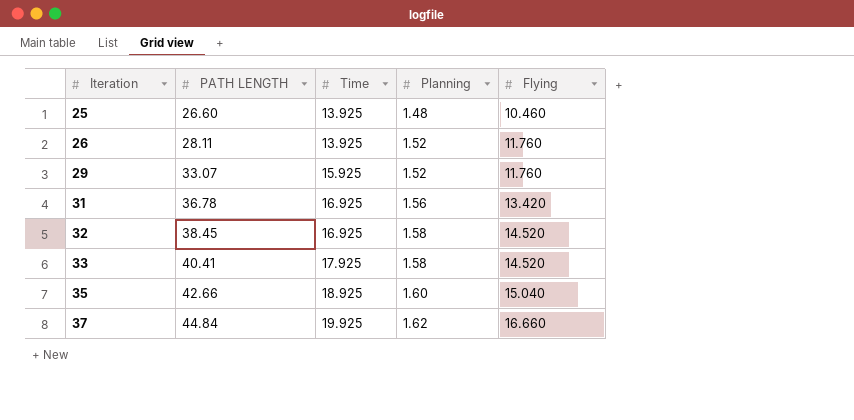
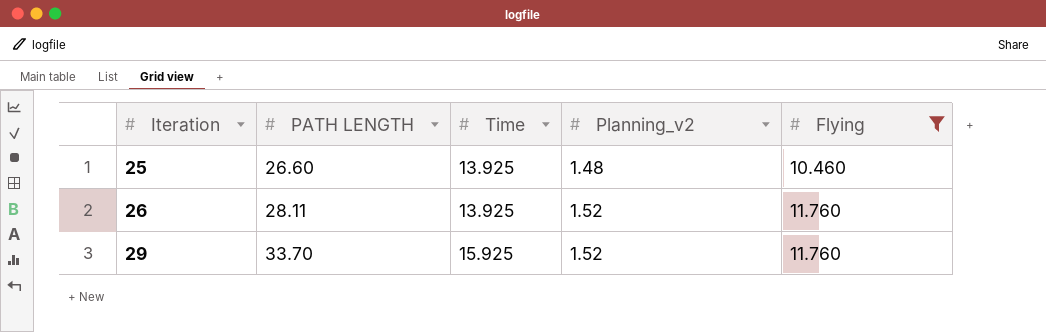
filter: none -> Flying <= 11.760
column name: Planning -> Planning_v2
29 | PATH LENGTH: 33.07 -> 33.70

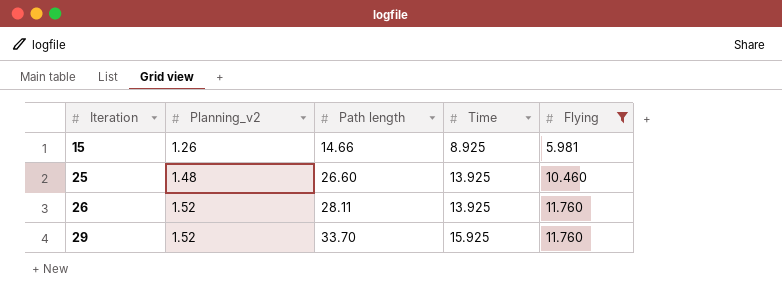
column Planning_v2 | position: 4 -> 2
column name: PATH LENGTH -> Path length
row 15: none -> 1.26 | 14.66 | 8.925 | 5.981

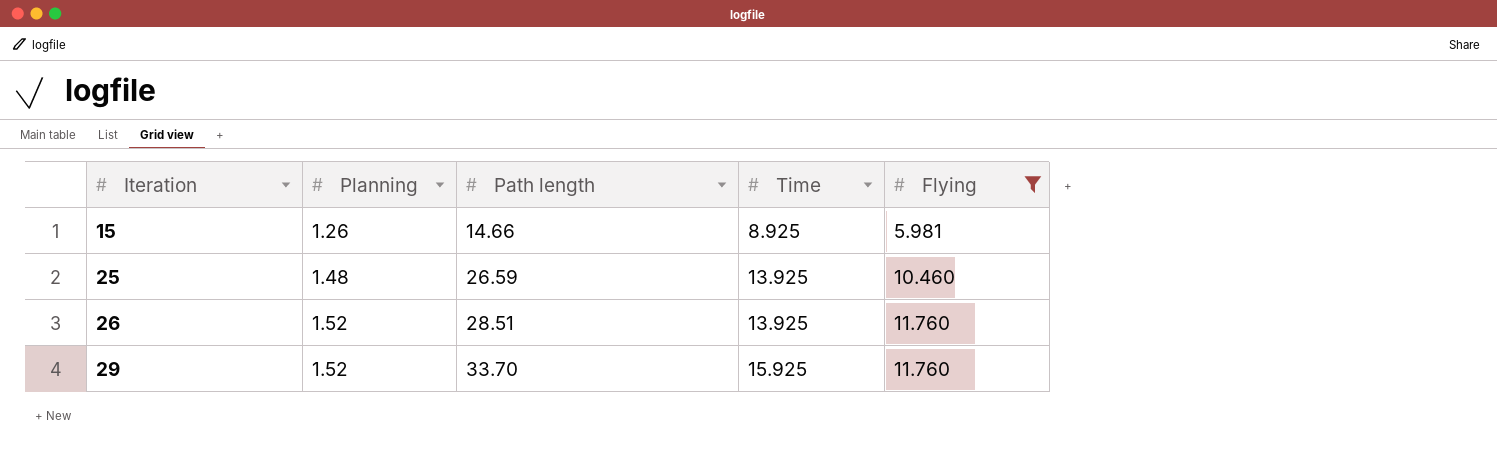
column name: Planning_v2 -> Planning
25 | Path length: 26.60 -> 26.59
26 | Path length: 28.11 -> 28.51

